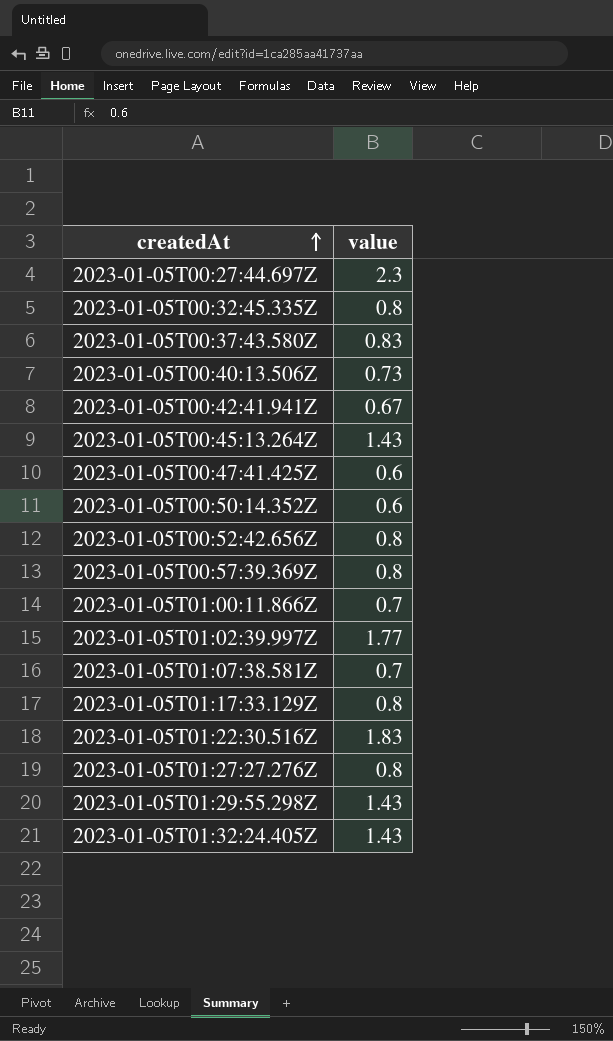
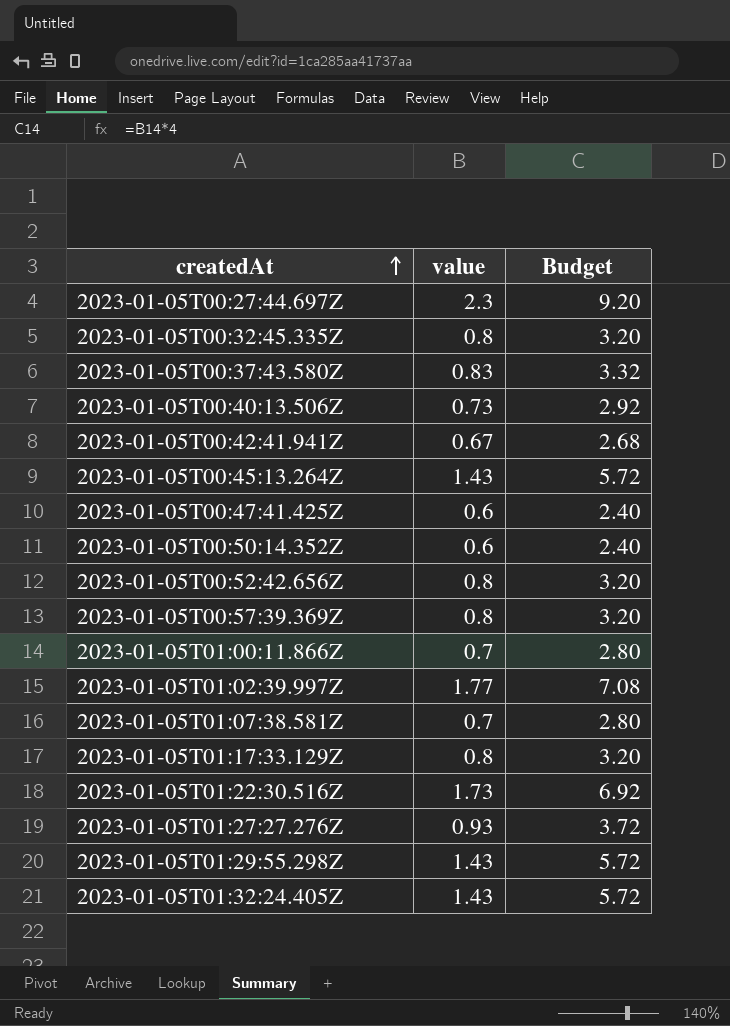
column Budget | formula: none -> [value] * 4
2023-01-05T01:22:30.516Z | value: 1.83 -> 1.73
2023-01-05T01:27:27.276Z | value: 0.8 -> 0.93

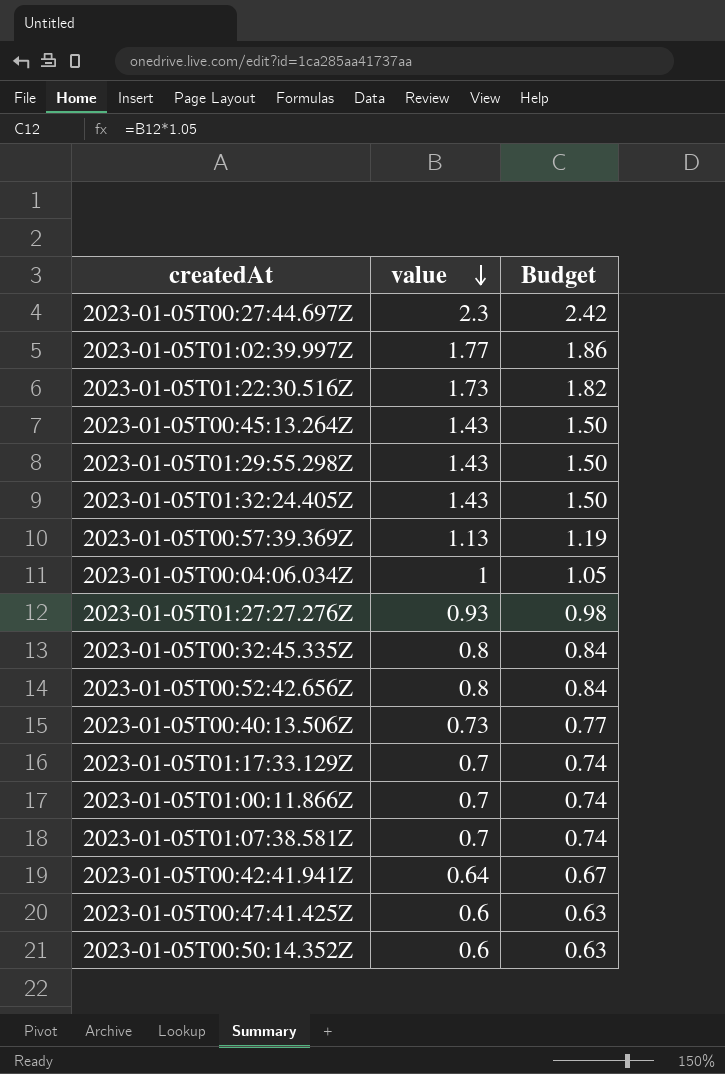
row order: createdAt ascending -> value descending
column Budget | formula: [value] * 4 -> [value] * 1.05
row 2023-01-05T00:37:43.580Z: 0.83 | 3.32 -> none
2023-01-05T00:57:39.369Z | value: 0.8 -> 1.13
row 2023-01-05T00:04:06.034Z: none -> 1 | 1.05
2023-01-05T01:17:33.129Z | value: 0.8 -> 0.7
2023-01-05T00:42:41.941Z | value: 0.67 -> 0.64

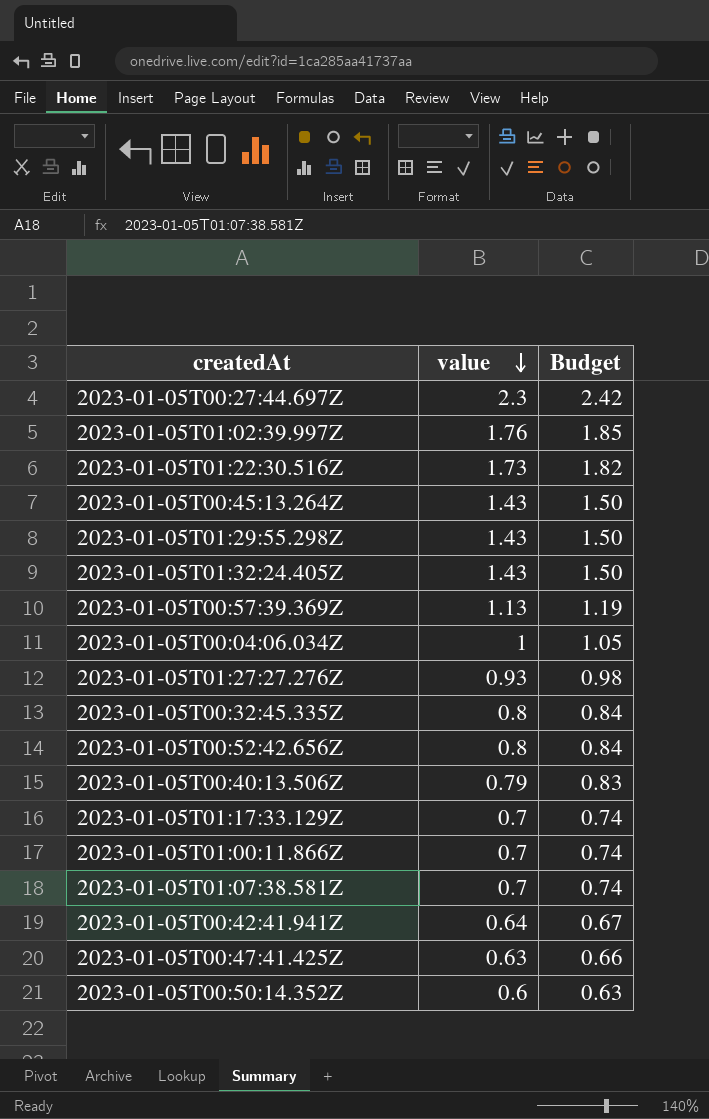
2023-01-05T01:02:39.997Z | value: 1.77 -> 1.76
2023-01-05T01:02:39.997Z | Budget: 1.86 -> 1.85
2023-01-05T00:40:13.506Z | value: 0.73 -> 0.79
2023-01-05T00:40:13.506Z | Budget: 0.77 -> 0.83
2023-01-05T00:47:41.425Z | value: 0.6 -> 0.63
2023-01-05T00:47:41.425Z | Budget: 0.63 -> 0.66

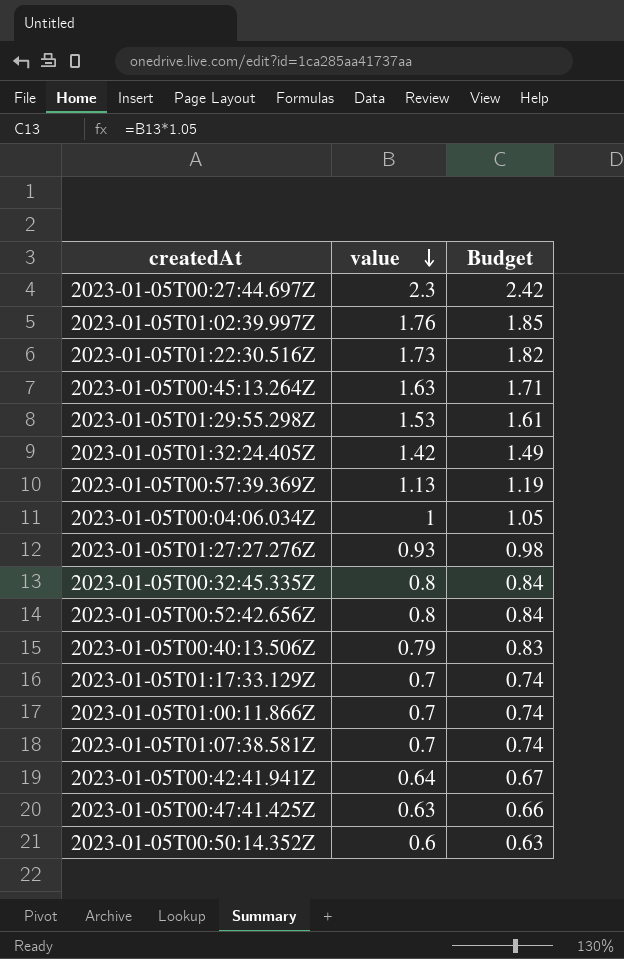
2023-01-05T00:45:13.264Z | value: 1.43 -> 1.63
2023-01-05T00:45:13.264Z | Budget: 1.50 -> 1.71
2023-01-05T01:29:55.298Z | value: 1.43 -> 1.53
2023-01-05T01:29:55.298Z | Budget: 1.50 -> 1.61
2023-01-05T01:32:24.405Z | value: 1.43 -> 1.42
2023-01-05T01:32:24.405Z | Budget: 1.50 -> 1.49

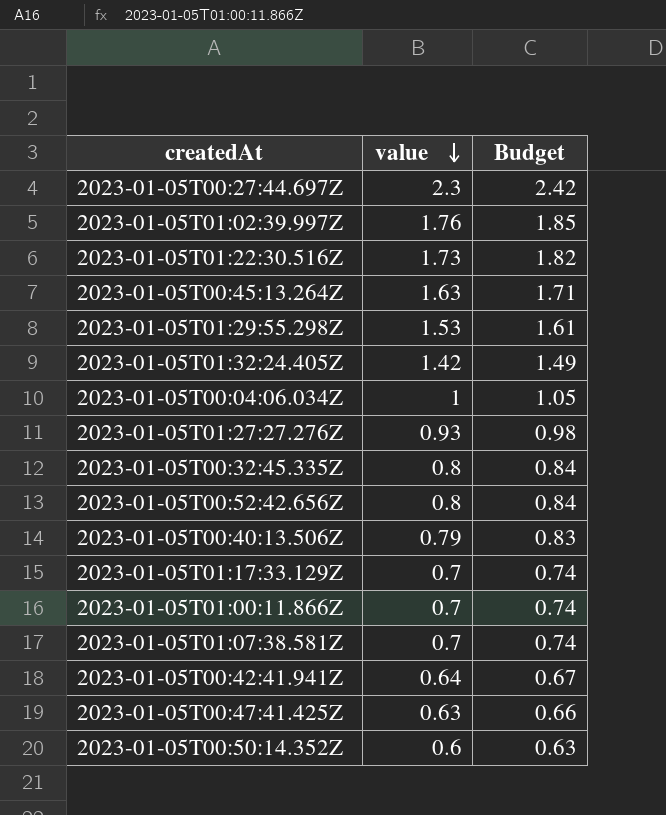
row 2023-01-05T00:57:39.369Z: 1.13 | 1.19 -> none

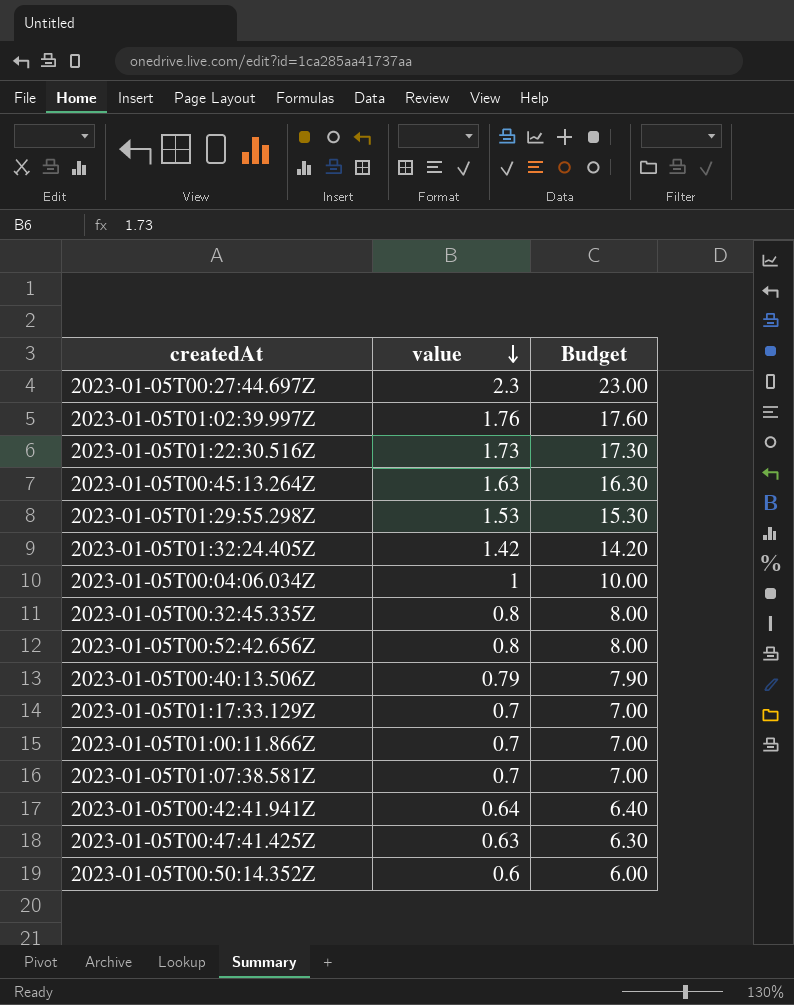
column Budget | formula: [value] * 1.05 -> [value] * 10
row 2023-01-05T01:27:27.276Z: 0.93 | 0.98 -> none

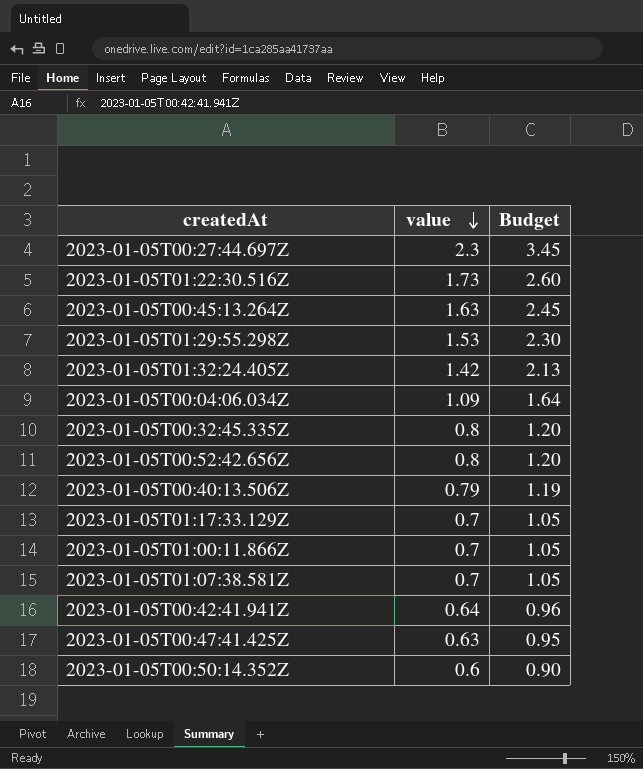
column Budget | formula: [value] * 10 -> [value] * 1.5
row 2023-01-05T01:02:39.997Z: 1.76 | 17.60 -> none
2023-01-05T00:04:06.034Z | value: 1 -> 1.09

